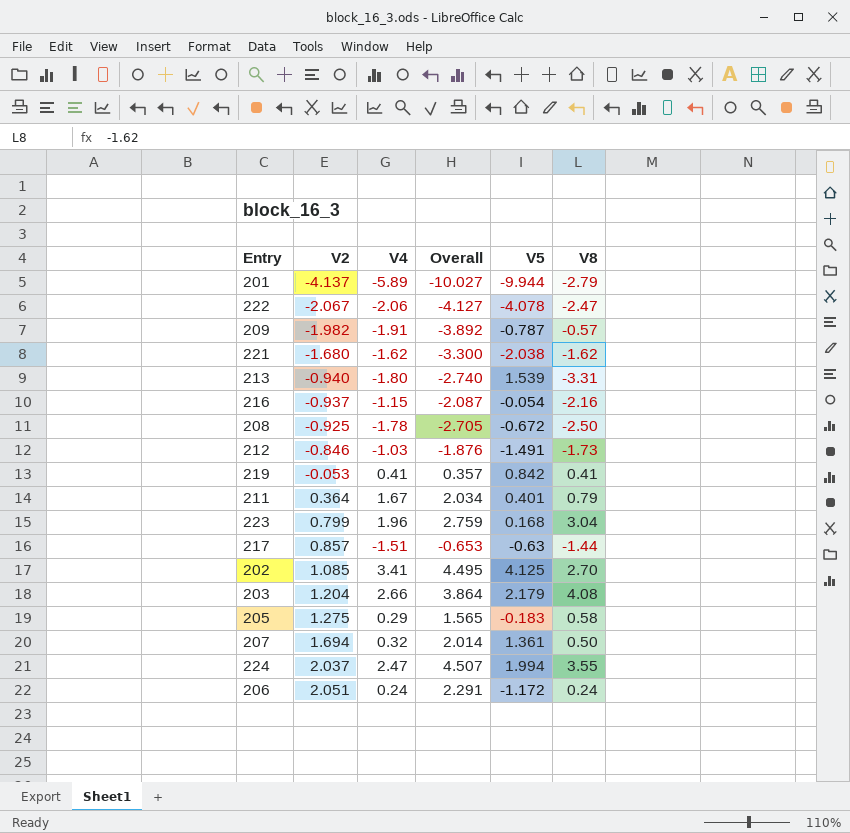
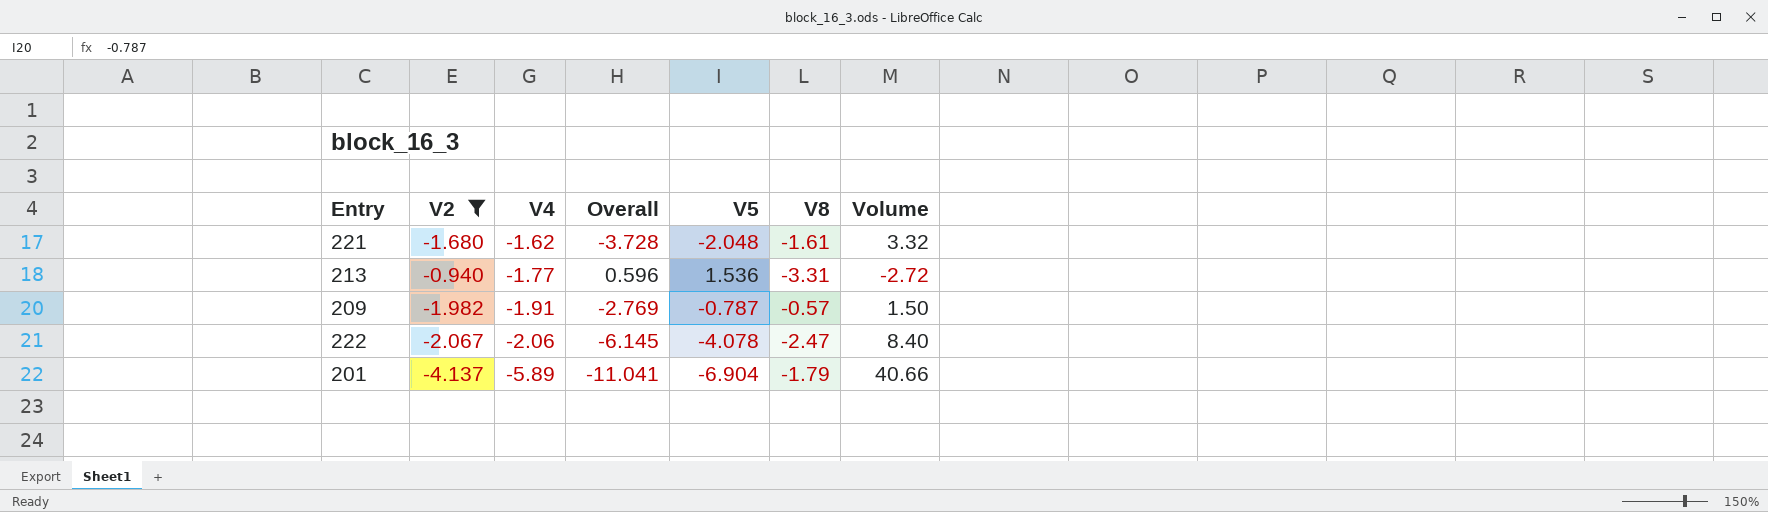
filter: none -> V2 <= -0.940
row order: V2 ascending -> V4 descending
column Overall | formula: [V2] + [V4] -> [V2] + [V5]
column Volume | formula: none -> [V4] * [V5]
221 | V5: -2.038 -> -2.048
221 | V8: -1.62 -> -1.61
213 | V4: -1.80 -> -1.77
213 | V5: 1.539 -> 1.536
201 | V5: -9.944 -> -6.904
201 | V8: -2.79 -> -1.79

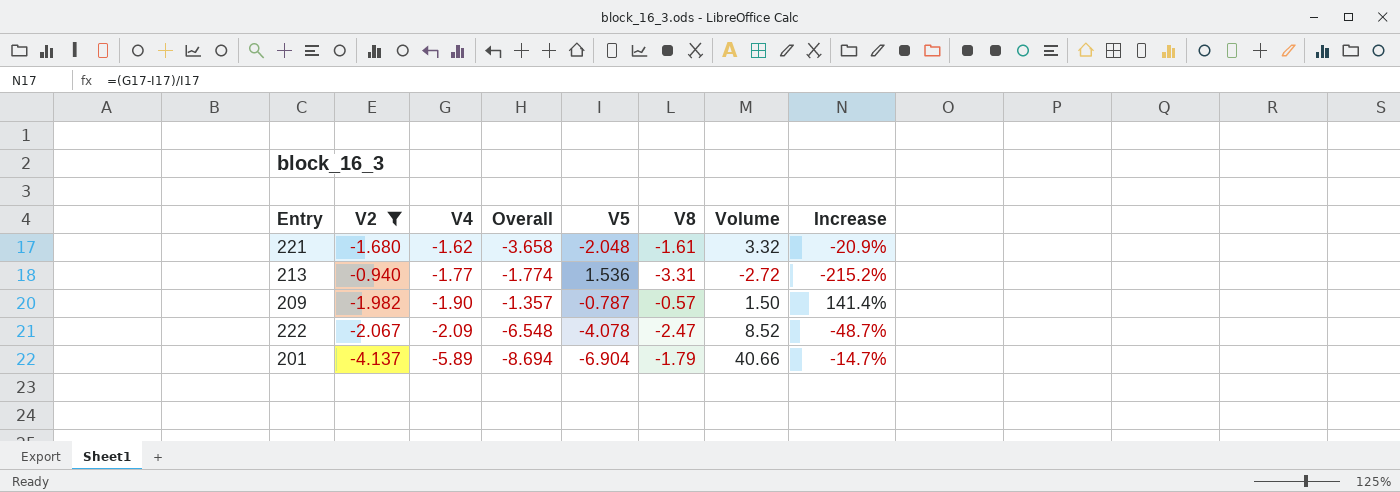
column Overall | formula: [V2] + [V5] -> [V5] + [V8]
column Increase | formula: none -> ([V4] - [V5]) / [V5]
209 | V4: -1.91 -> -1.90
222 | V4: -2.06 -> -2.09
222 | Volume: 8.40 -> 8.52

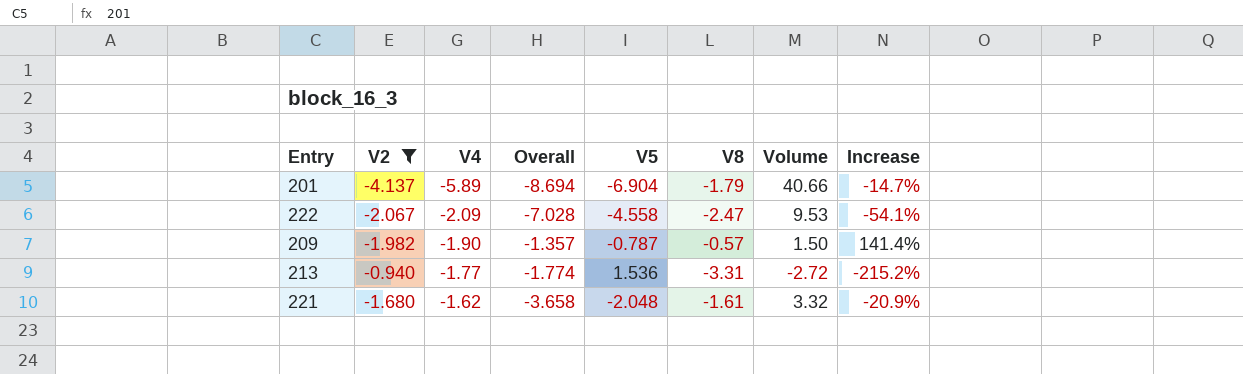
row order: V4 descending -> V4 ascending
222 | Overall: -6.548 -> -7.028
222 | V5: -4.078 -> -4.558
222 | Volume: 8.52 -> 9.53
222 | Increase: -48.7% -> -54.1%

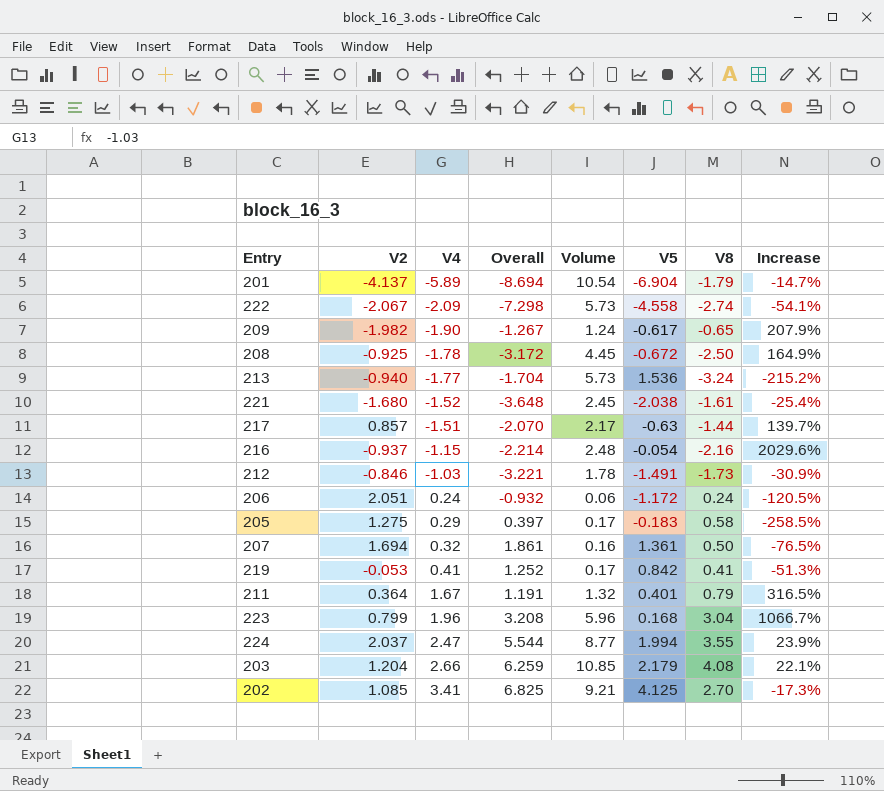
filter: V2 <= -0.940 -> none
column Volume | formula: [V4] * [V5] -> [V4] * [V8]
column Volume | position: 7 -> 5
222 | Overall: -7.028 -> -7.298
222 | V8: -2.47 -> -2.74
209 | Overall: -1.357 -> -1.267
209 | V5: -0.787 -> -0.617
209 | V8: -0.57 -> -0.65
209 | Increase: 141.4% -> 207.9%
213 | Overall: -1.774 -> -1.704
213 | V8: -3.31 -> -3.24
221 | V4: -1.62 -> -1.52
221 | Overall: -3.658 -> -3.648
221 | V5: -2.048 -> -2.038
221 | Increase: -20.9% -> -25.4%

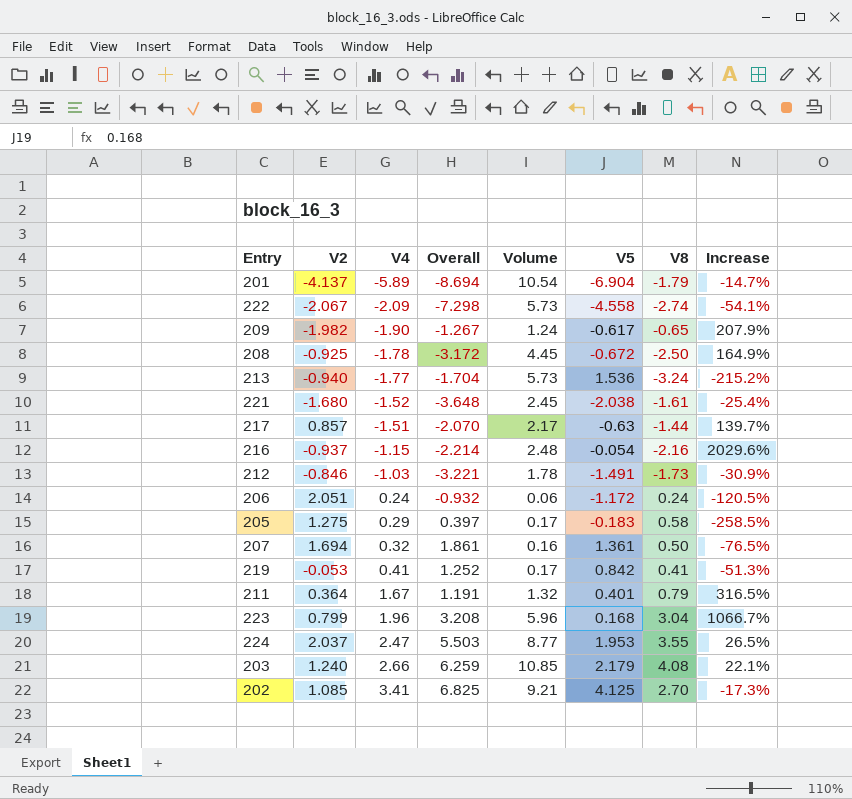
224 | Overall: 5.544 -> 5.503
224 | V5: 1.994 -> 1.953
224 | Increase: 23.9% -> 26.5%
203 | V2: 1.204 -> 1.240

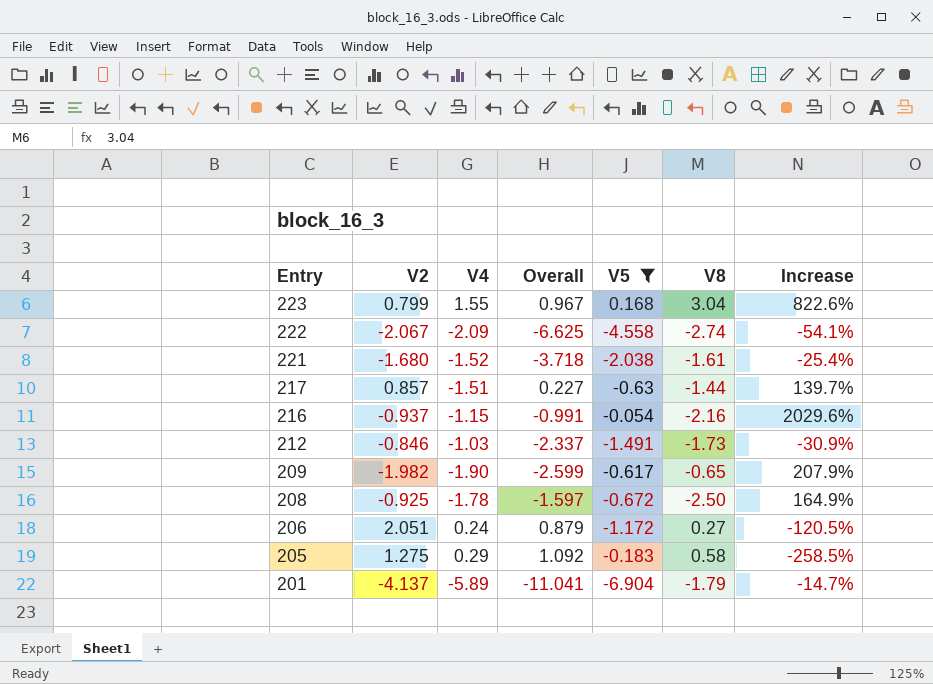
filter: none -> V5 <= 0.168
row order: V4 ascending -> Entry descending
column Volume | formula: [V4] * [V8] -> none
column Overall | formula: [V5] + [V8] -> [V2] + [V5]
223 | V4: 1.96 -> 1.55
223 | Increase: 1066.7% -> 822.6%
206 | V8: 0.24 -> 0.27

